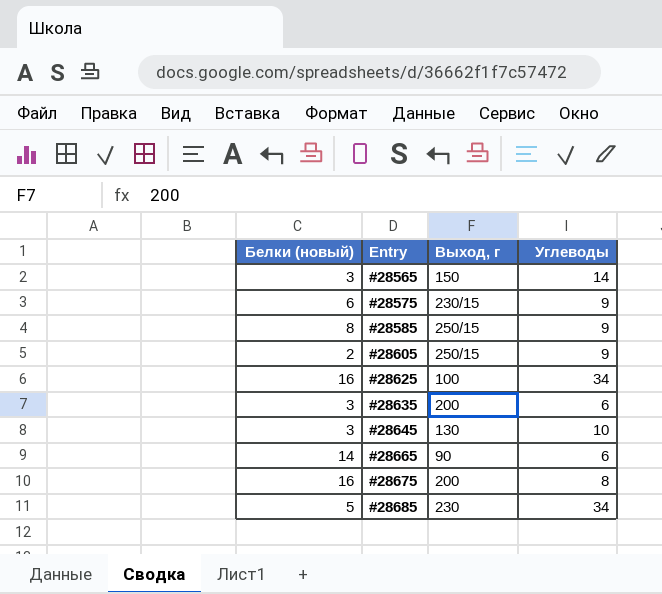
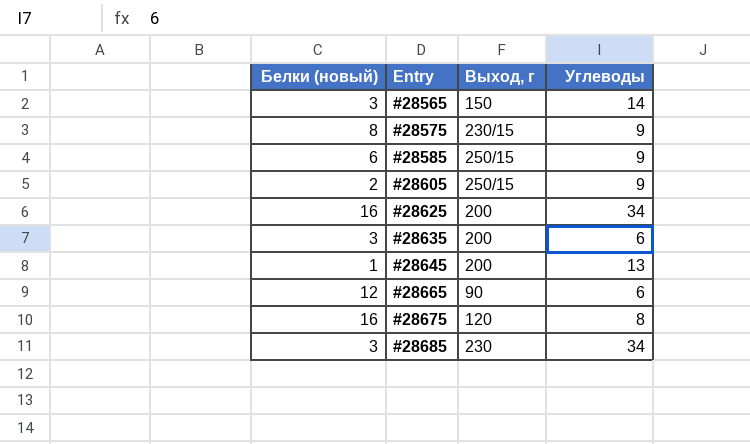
#28575 | Белки (новый): 6 -> 8
#28585 | Белки (новый): 8 -> 6
#28625 | Выход, г: 100 -> 200
#28645 | Белки (новый): 3 -> 1
#28645 | Выход, г: 130 -> 200
#28645 | Углеводы: 10 -> 13
#28665 | Белки (новый): 14 -> 12
#28675 | Выход, г: 200 -> 120
#28685 | Белки (новый): 5 -> 3

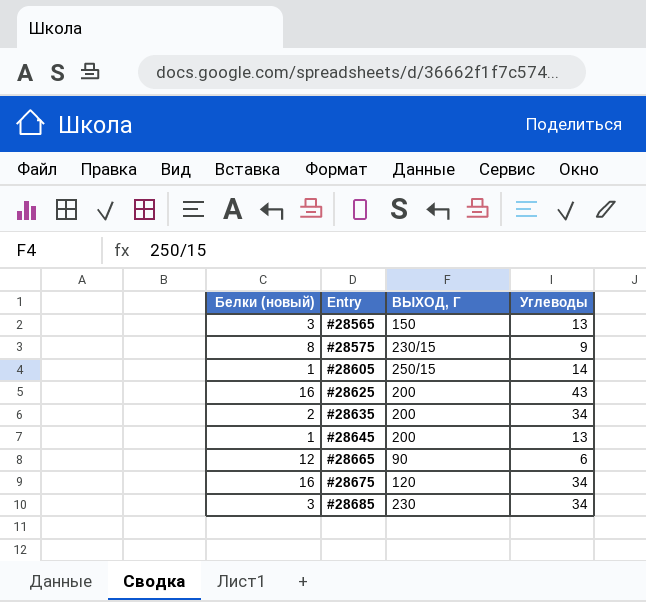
column name: Выход, г -> ВЫХОД, Г
row #28585: 6 | 250/15 | 9 -> none
#28565 | Углеводы: 14 -> 13
#28605 | Белки (новый): 2 -> 1
#28605 | Углеводы: 9 -> 14
#28625 | Углеводы: 34 -> 43
#28635 | Белки (новый): 3 -> 2
#28635 | Углеводы: 6 -> 34
#28675 | Углеводы: 8 -> 34

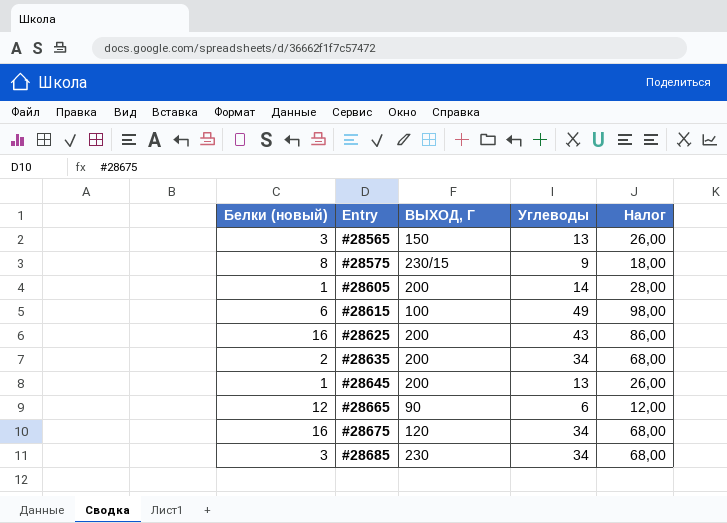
column Налог | formula: none -> [Углеводы] * 2
#28605 | ВЫХОД, Г: 250/15 -> 200
row #28615: none -> 6 | 100 | 49 | 98,00

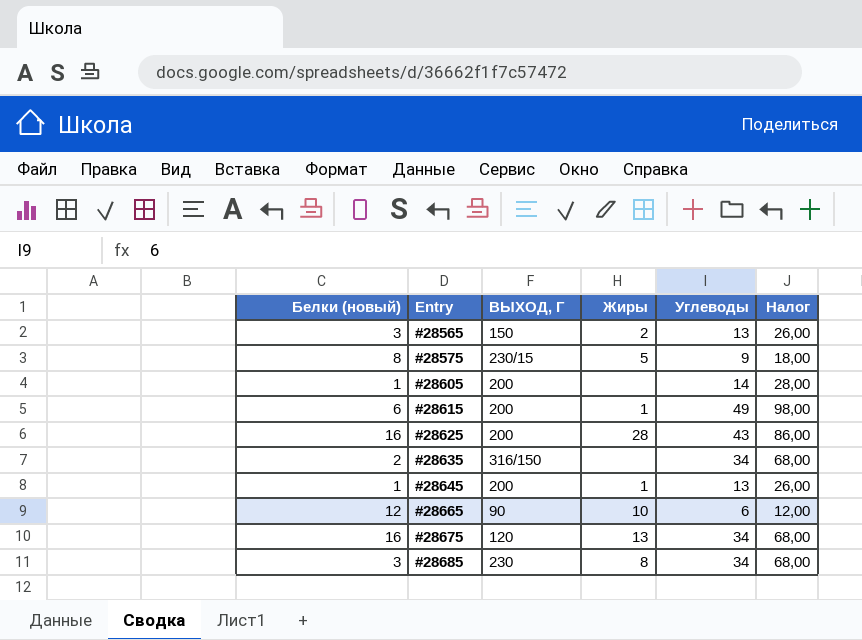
column Жиры | position: none -> 4
#28615 | ВЫХОД, Г: 100 -> 200
#28635 | ВЫХОД, Г: 200 -> 316/150

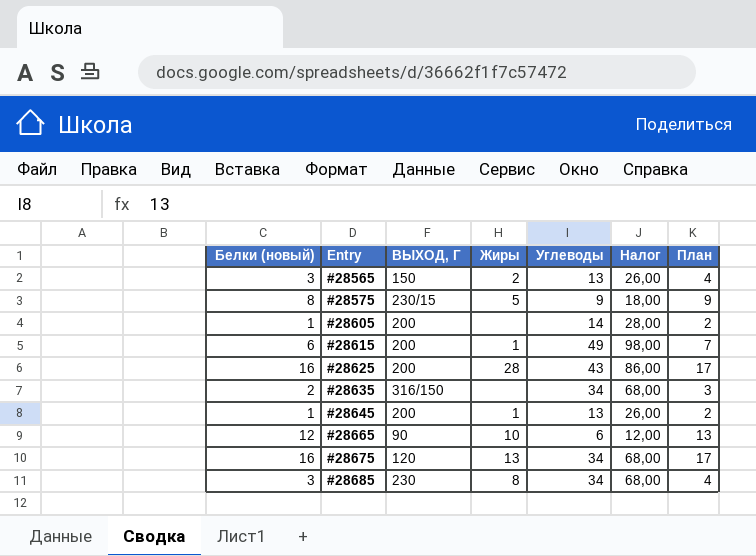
column План | formula: none -> [Белки (новый)] + 1

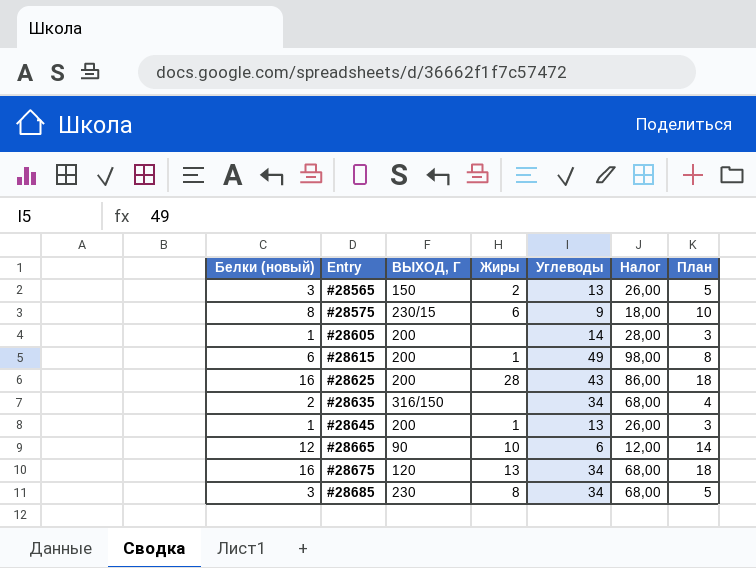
column План | formula: [Белки (новый)] + 1 -> [Белки (новый)] + 2
#28575 | Жиры: 5 -> 6

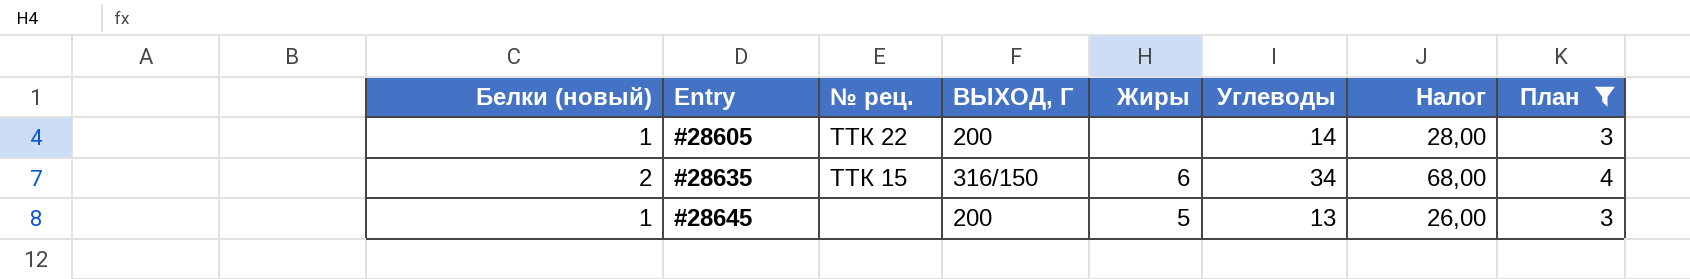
filter: none -> План <= 4
column № рец. | position: none -> 3
#28635 | Жиры: none -> 6
#28645 | Жиры: 1 -> 5

